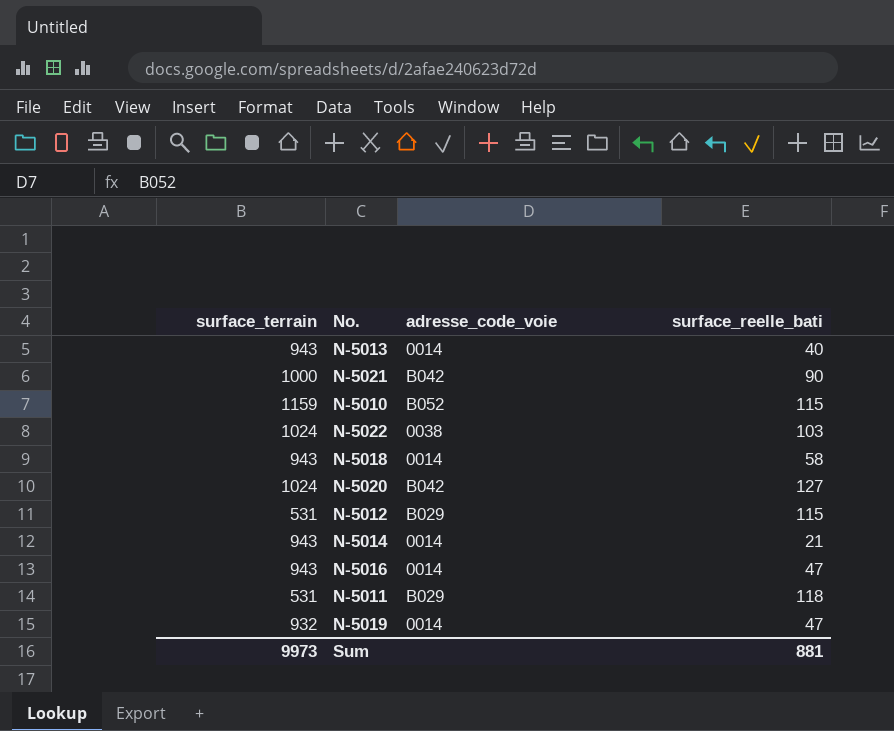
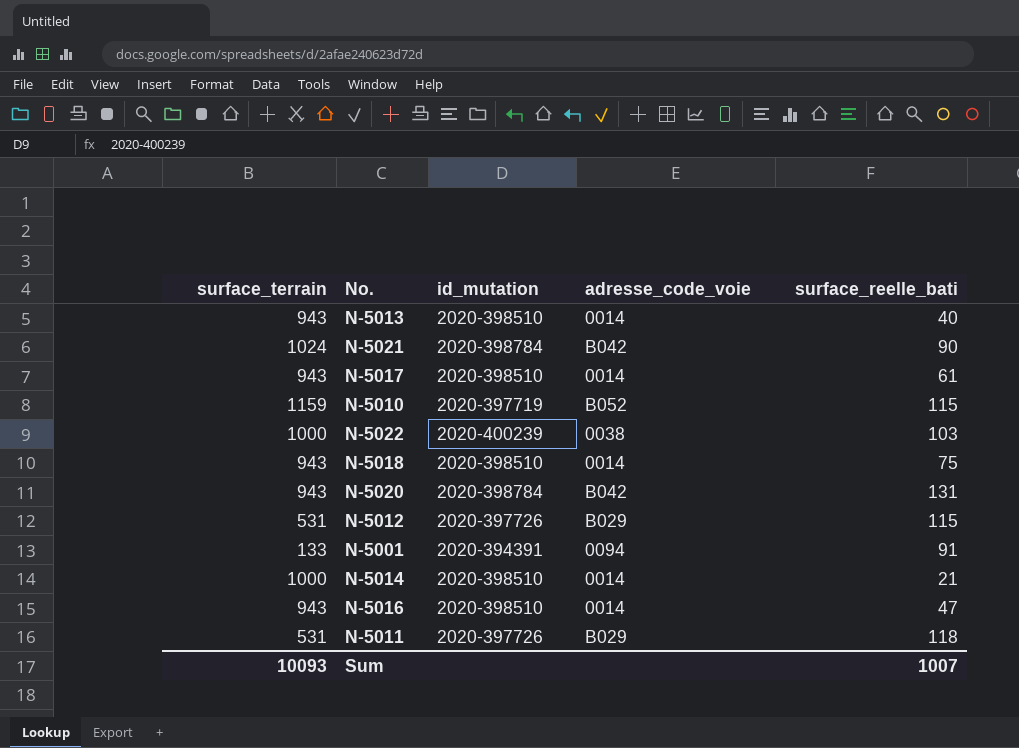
column id_mutation | position: none -> 3
row N-5019: 932 | 0014 | 47 -> none
N-5021 | surface_terrain: 1000 -> 1024
row N-5017: none -> 943 | 2020-398510 | 0014 | 61
N-5022 | surface_terrain: 1024 -> 1000
N-5018 | surface_reelle_bati: 58 -> 75
N-5020 | surface_terrain: 1024 -> 943
N-5020 | surface_reelle_bati: 127 -> 131
row N-5001: none -> 133 | 2020-394391 | 0094 | 91
N-5014 | surface_terrain: 943 -> 1000
Sum | surface_terrain: 9973 -> 10093
Sum | surface_reelle_bati: 881 -> 1007

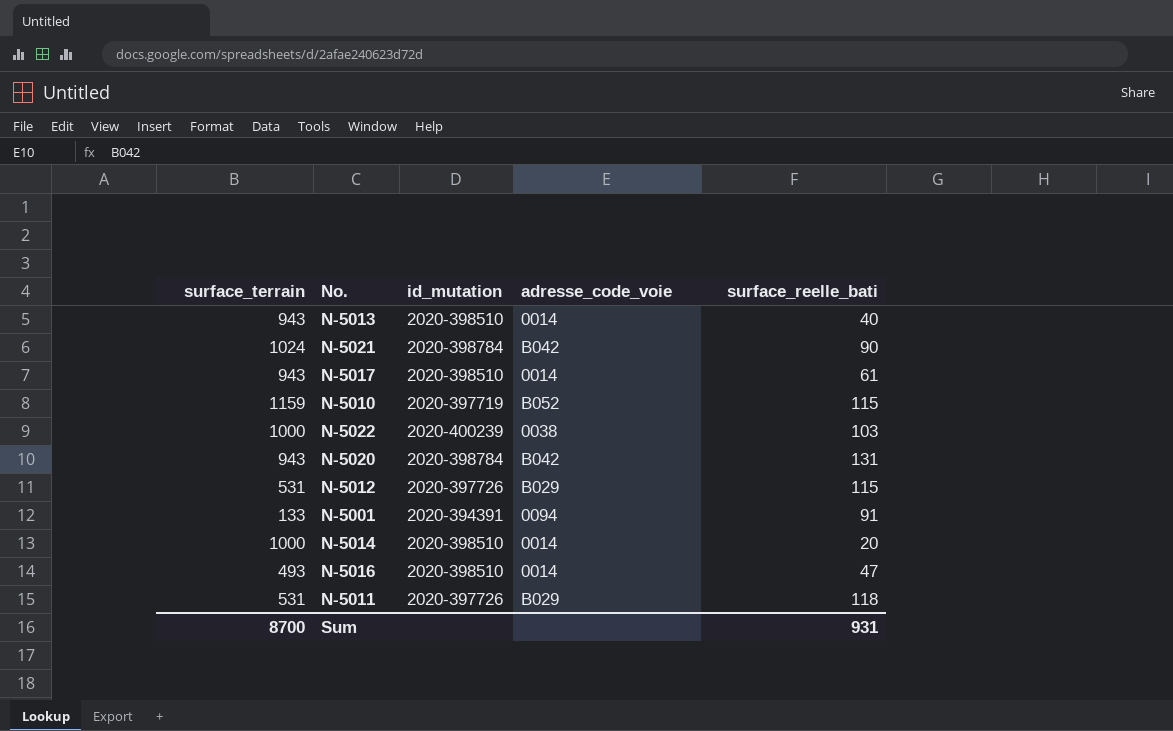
row N-5018: 943 | 2020-398510 | 0014 | 75 -> none
N-5014 | surface_reelle_bati: 21 -> 20
N-5016 | surface_terrain: 943 -> 493
Sum | surface_terrain: 10093 -> 8700
Sum | surface_reelle_bati: 1007 -> 931

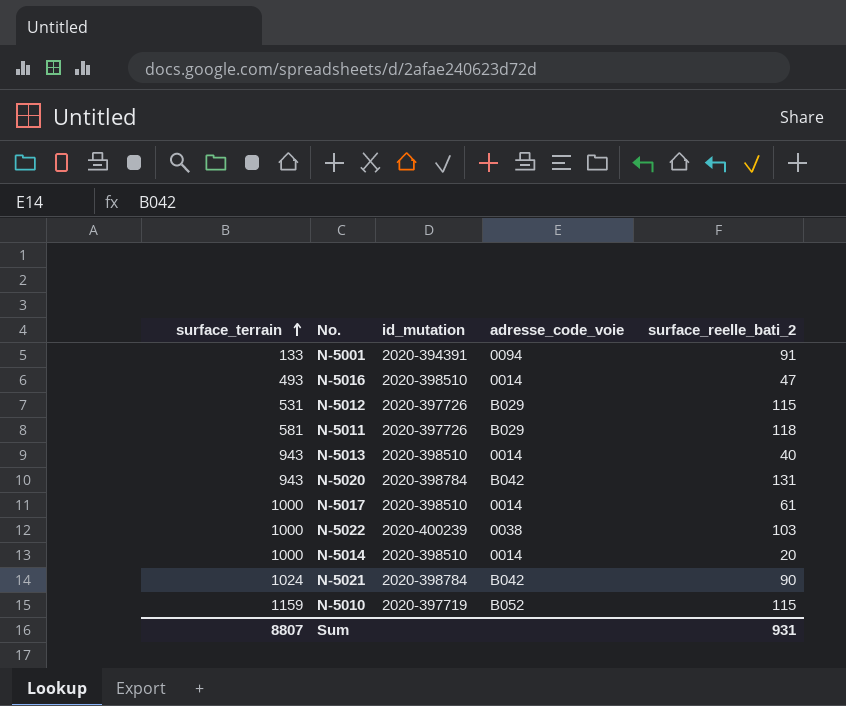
row order: none -> surface_terrain ascending
column name: surface_reelle_bati -> surface_reelle_bati_2
N-5011 | surface_terrain: 531 -> 581
N-5017 | surface_terrain: 943 -> 1000
Sum | surface_terrain: 8700 -> 8807

